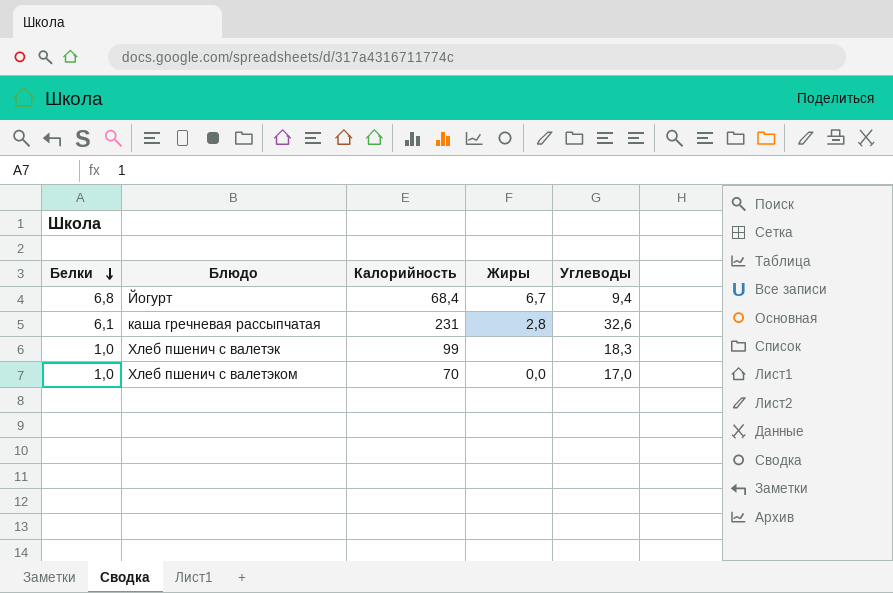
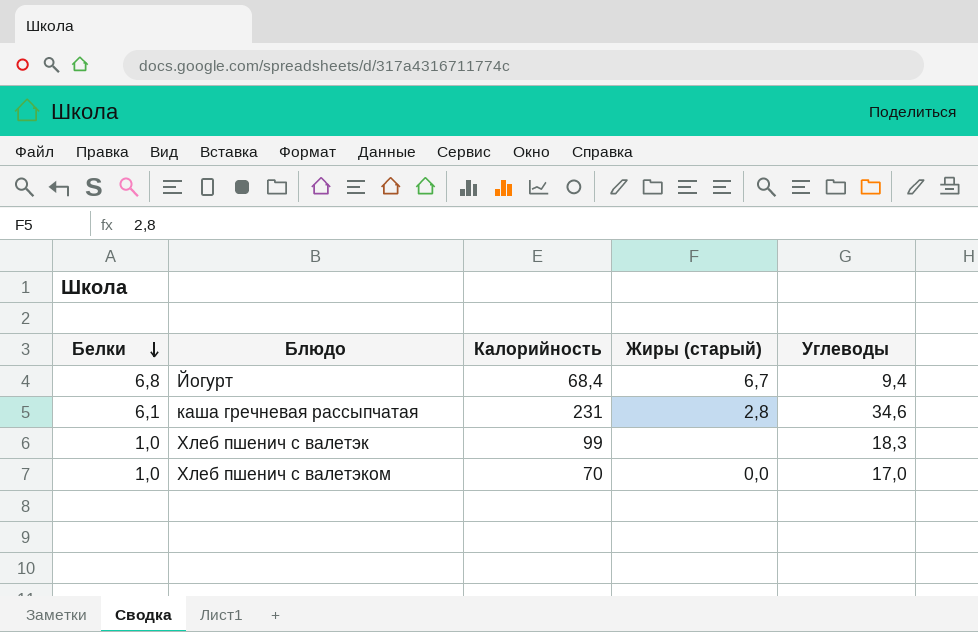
column name: Жиры -> Жиры (старый)
каша гречневая рассыпчатая | Углеводы: 32,6 -> 34,6

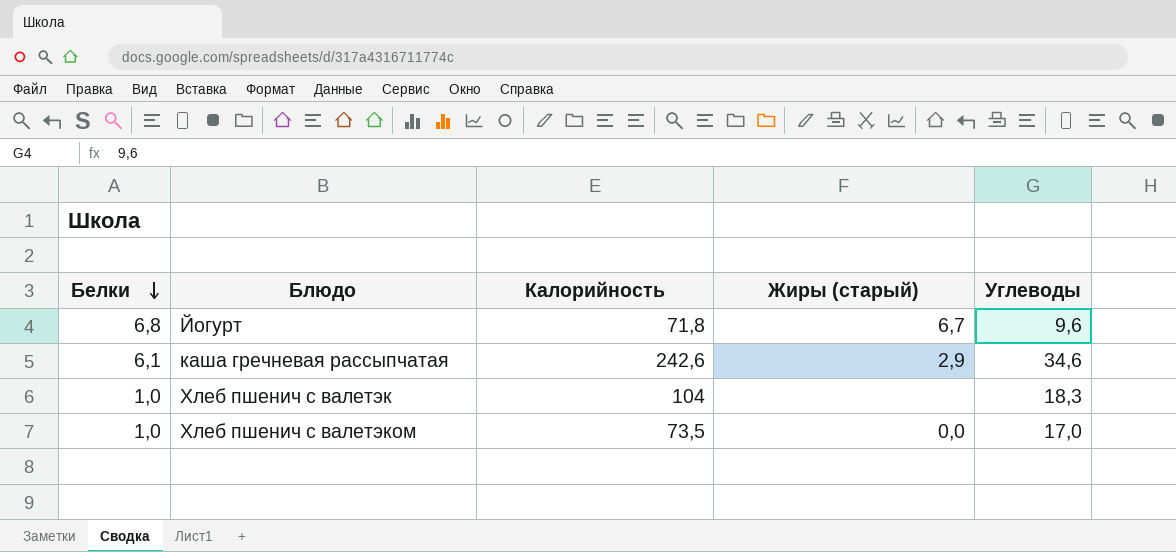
Йогурт | Калорийность: 68,4 -> 71,8
Йогурт | Углеводы: 9,4 -> 9,6
каша гречневая рассыпчатая | Калорийность: 231 -> 242,6
каша гречневая рассыпчатая | Жиры (старый): 2,8 -> 2,9
Хлеб пшенич с валетэк | Калорийность: 99 -> 104
Хлеб пшенич с валетэком | Калорийность: 70 -> 73,5

